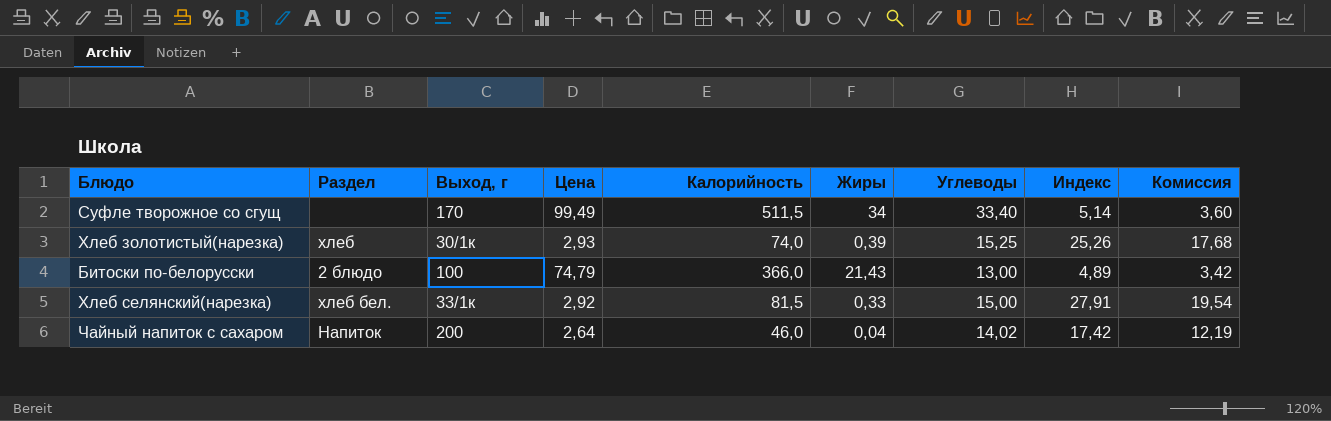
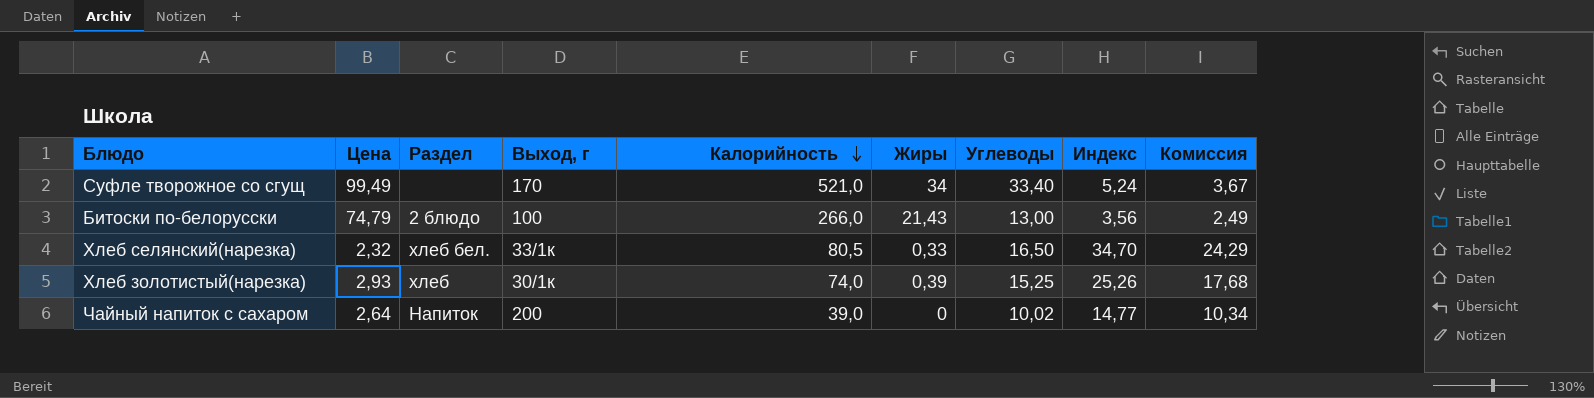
row order: none -> Калорийность descending
column Цена | position: 4 -> 2
Суфле творожное со сгущ | Калорийность: 511,5 -> 521,0
Суфле творожное со сгущ | Индекс: 5,14 -> 5,24
Суфле творожное со сгущ | Комиссия: 3,60 -> 3,67
Битоски по-белорусски | Калорийность: 366,0 -> 266,0
Битоски по-белорусски | Индекс: 4,89 -> 3,56
Битоски по-белорусски | Комиссия: 3,42 -> 2,49
Хлеб селянский(нарезка) | Цена: 2,92 -> 2,32
Хлеб селянский(нарезка) | Калорийность: 81,5 -> 80,5
Хлеб селянский(нарезка) | Углеводы: 15,00 -> 16,50
Хлеб селянский(нарезка) | Индекс: 27,91 -> 34,70
Хлеб селянский(нарезка) | Комиссия: 19,54 -> 24,29
Чайный напиток с сахаром | Калорийность: 46,0 -> 39,0
Чайный напиток с сахаром | Жиры: 0,04 -> 0
Чайный напиток с сахаром | Углеводы: 14,02 -> 10,02
Чайный напиток с сахаром | Индекс: 17,42 -> 14,77
Чайный напиток с сахаром | Комиссия: 12,19 -> 10,34

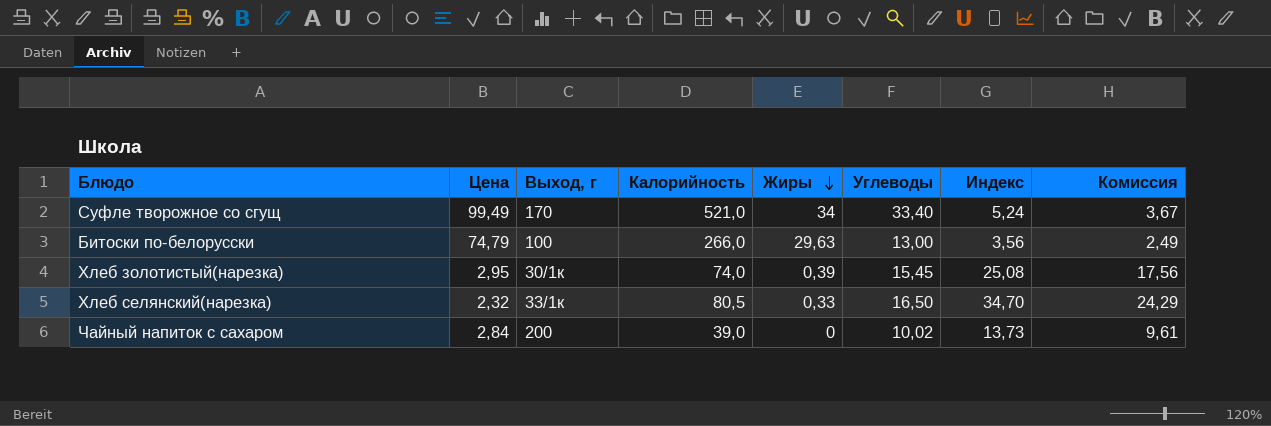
row order: Калорийность descending -> Жиры descending
column Раздел | position: 3 -> none
Битоски по-белорусски | Жиры: 21,43 -> 29,63
Хлеб золотистый(нарезка) | Цена: 2,93 -> 2,95
Хлеб золотистый(нарезка) | Углеводы: 15,25 -> 15,45
Хлеб золотистый(нарезка) | Индекс: 25,26 -> 25,08
Хлеб золотистый(нарезка) | Комиссия: 17,68 -> 17,56
Чайный напиток с сахаром | Цена: 2,64 -> 2,84
Чайный напиток с сахаром | Индекс: 14,77 -> 13,73
Чайный напиток с сахаром | Комиссия: 10,34 -> 9,61

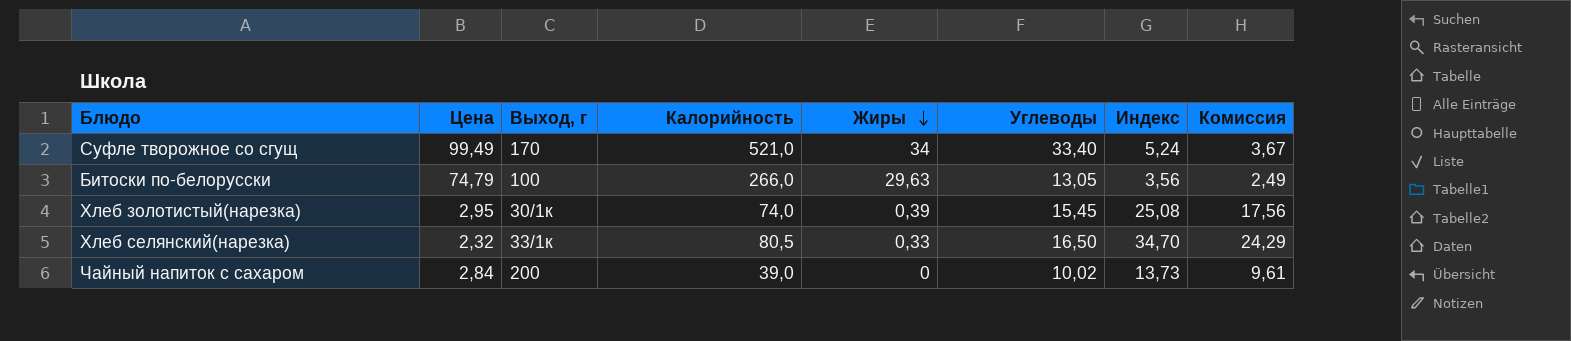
Битоски по-белорусски | Углеводы: 13,00 -> 13,05

